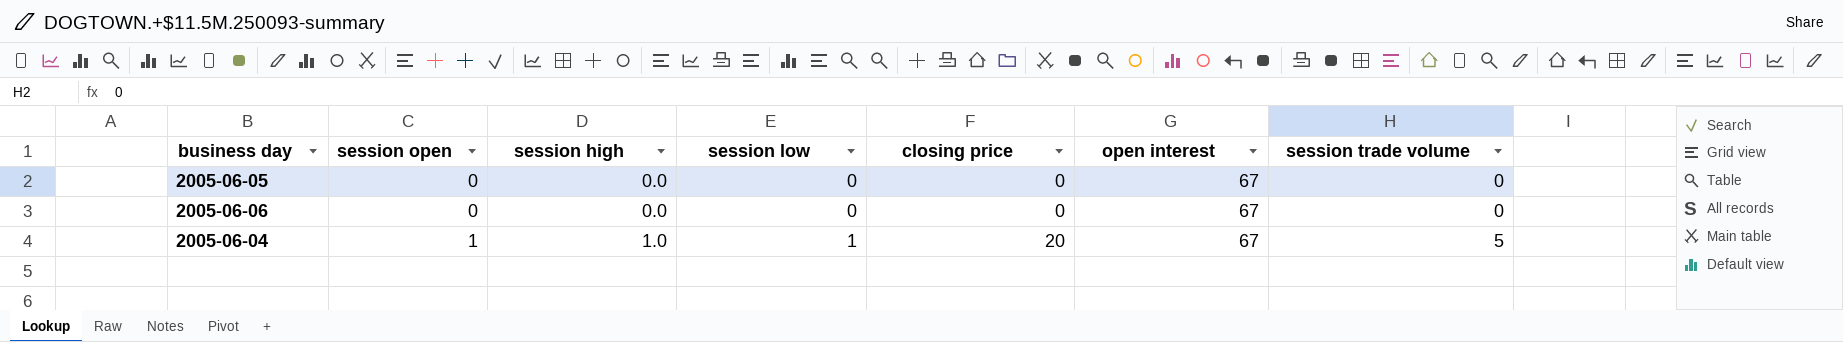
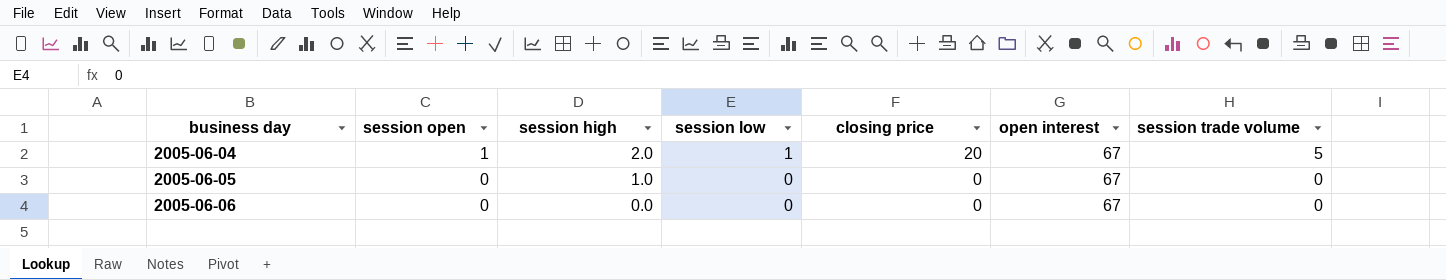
row order: session open ascending -> business day ascending
2005-06-04 | session high: 1.0 -> 2.0
2005-06-05 | session high: 0.0 -> 1.0

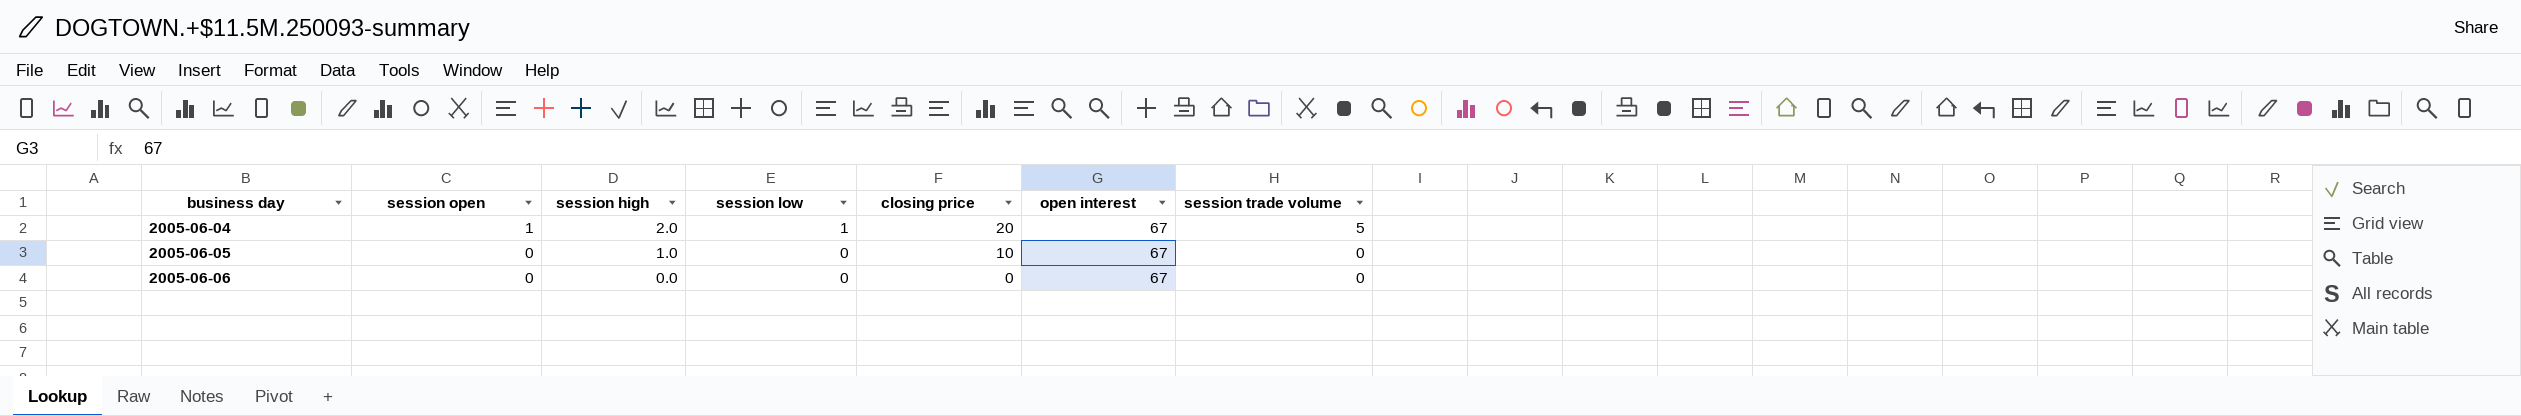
2005-06-05 | closing price: 0 -> 10

